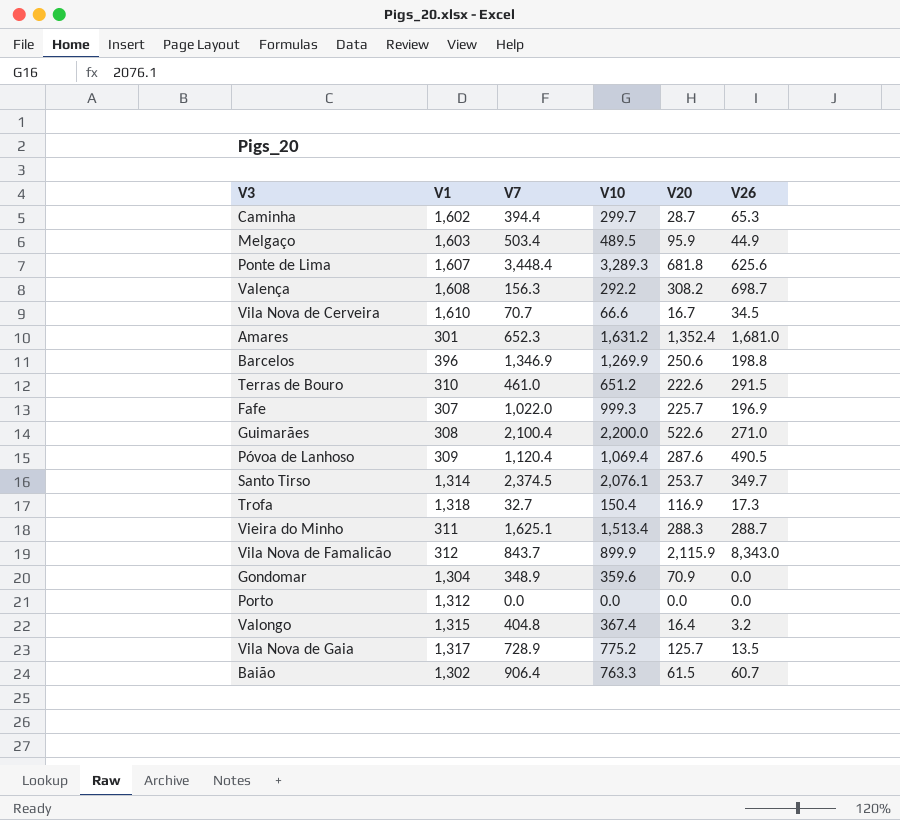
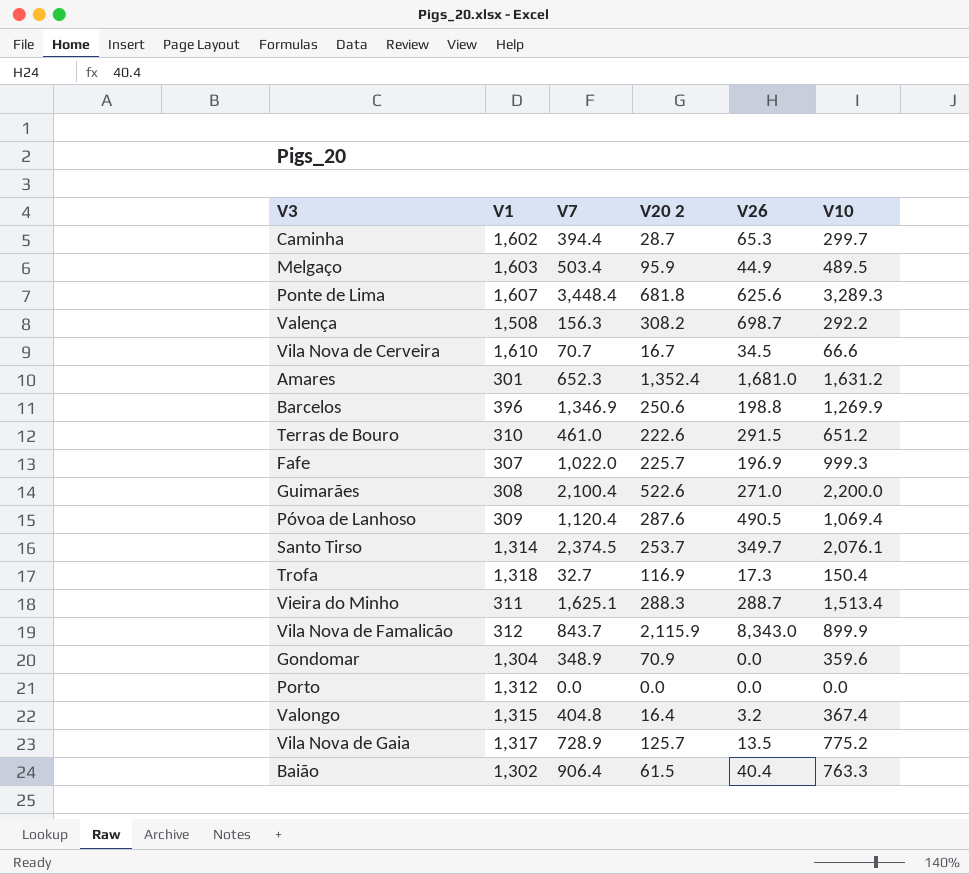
column name: V20 -> V20 2
column V10 | position: 4 -> 6
Valença | V1: 1,608 -> 1,508
Baião | V26: 60.7 -> 40.4

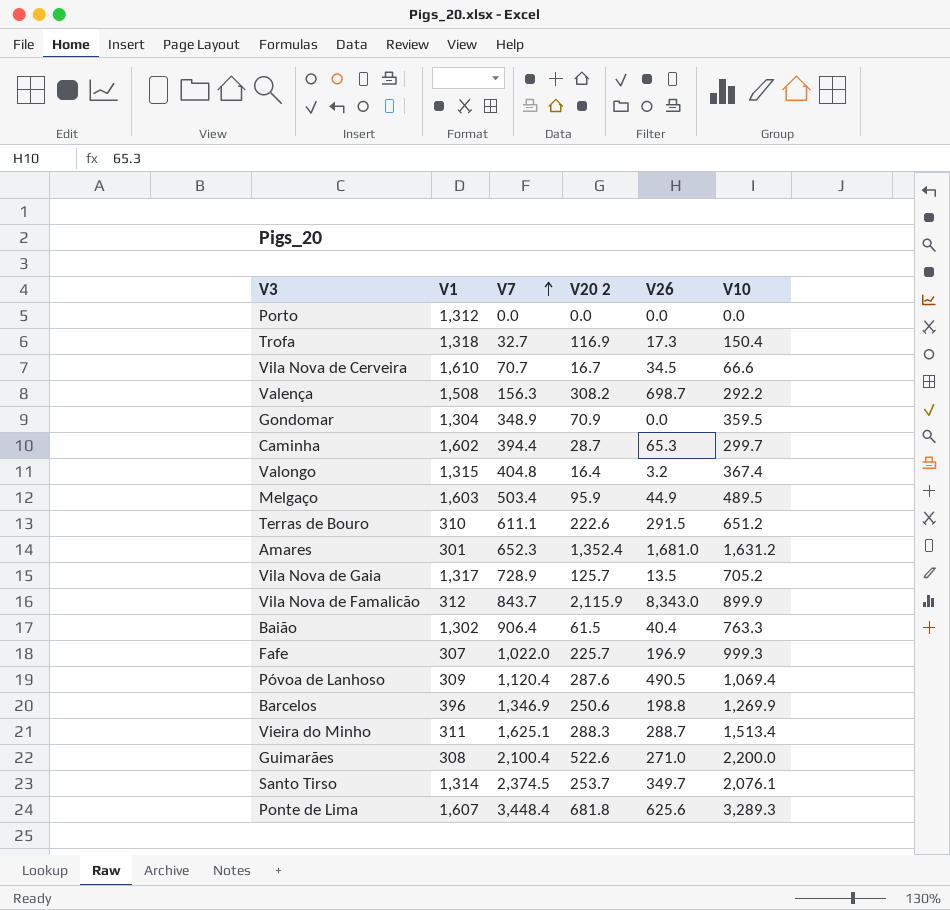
row order: none -> V7 ascending
Gondomar | V10: 359.6 -> 359.5
Terras de Bouro | V7: 461.0 -> 611.1
Vila Nova de Gaia | V10: 775.2 -> 705.2

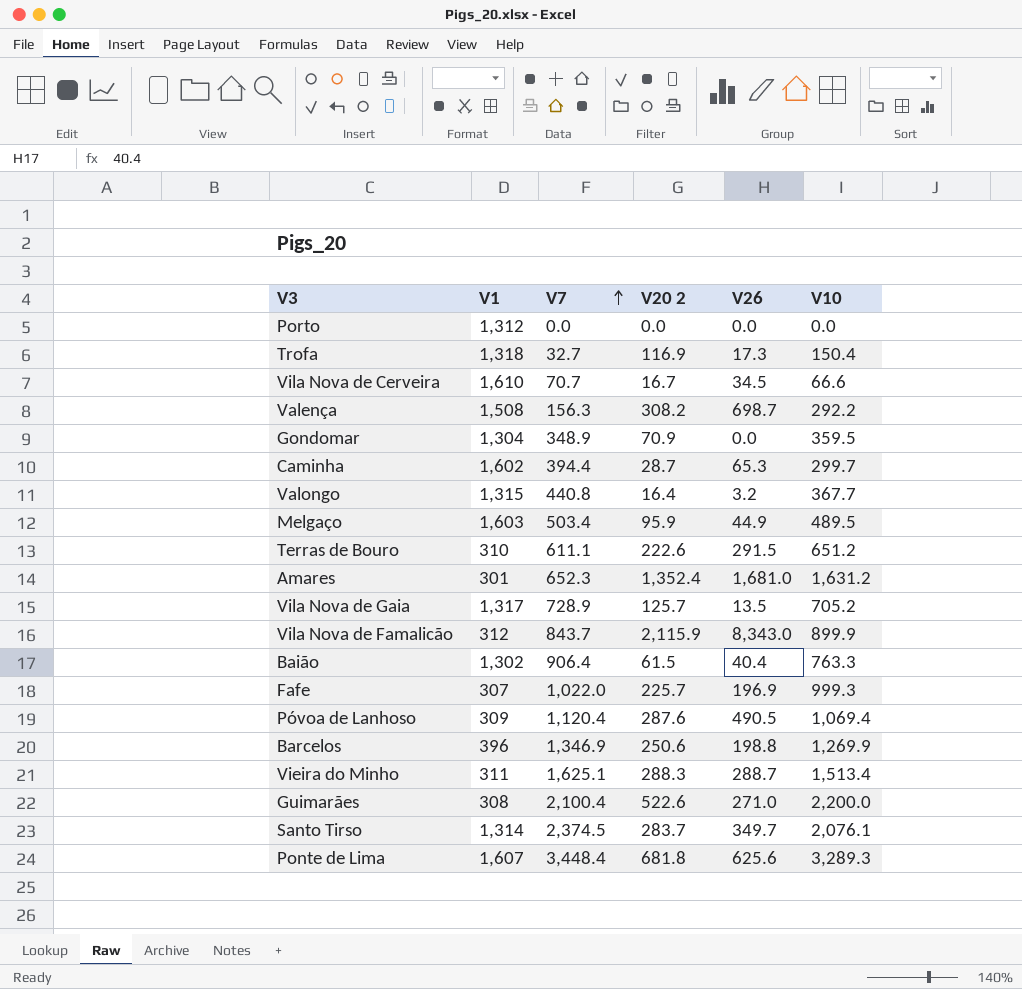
Valongo | V7: 404.8 -> 440.8
Valongo | V10: 367.4 -> 367.7
Santo Tirso | V20 2: 253.7 -> 283.7

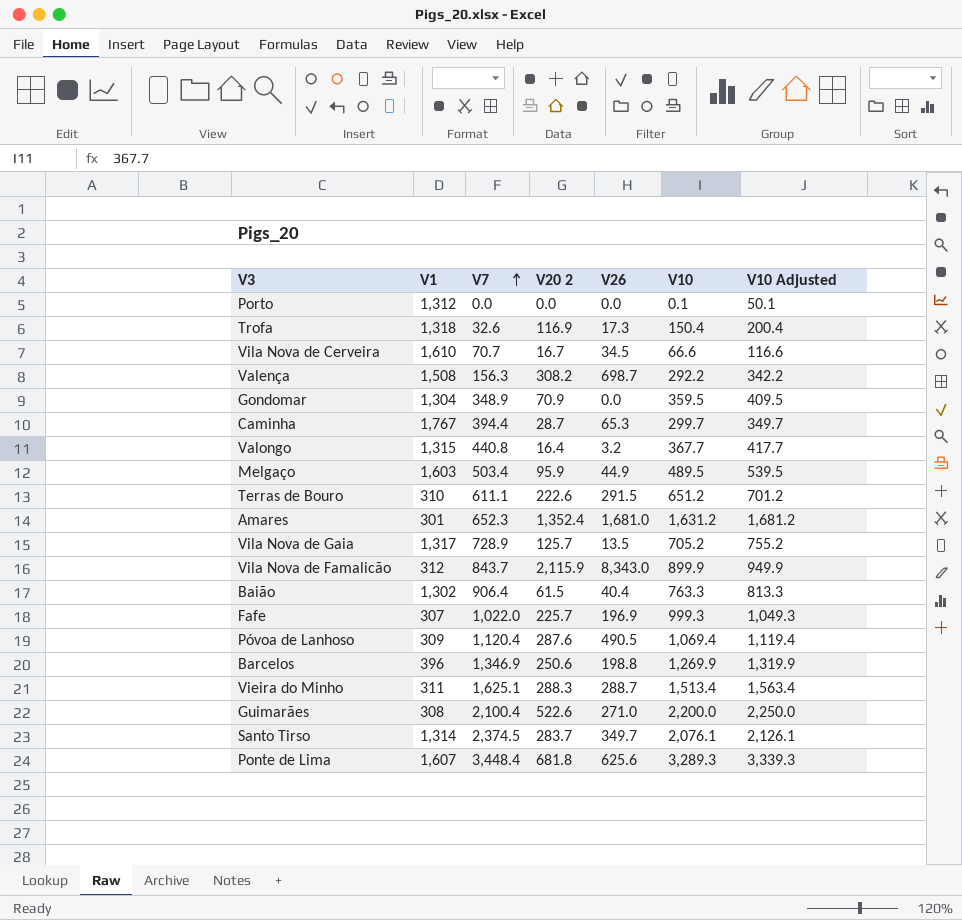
column V10 Adjusted | formula: none -> [V10] + 50
Porto | V10: 0.0 -> 0.1
Trofa | V7: 32.7 -> 32.6
Caminha | V1: 1,602 -> 1,767

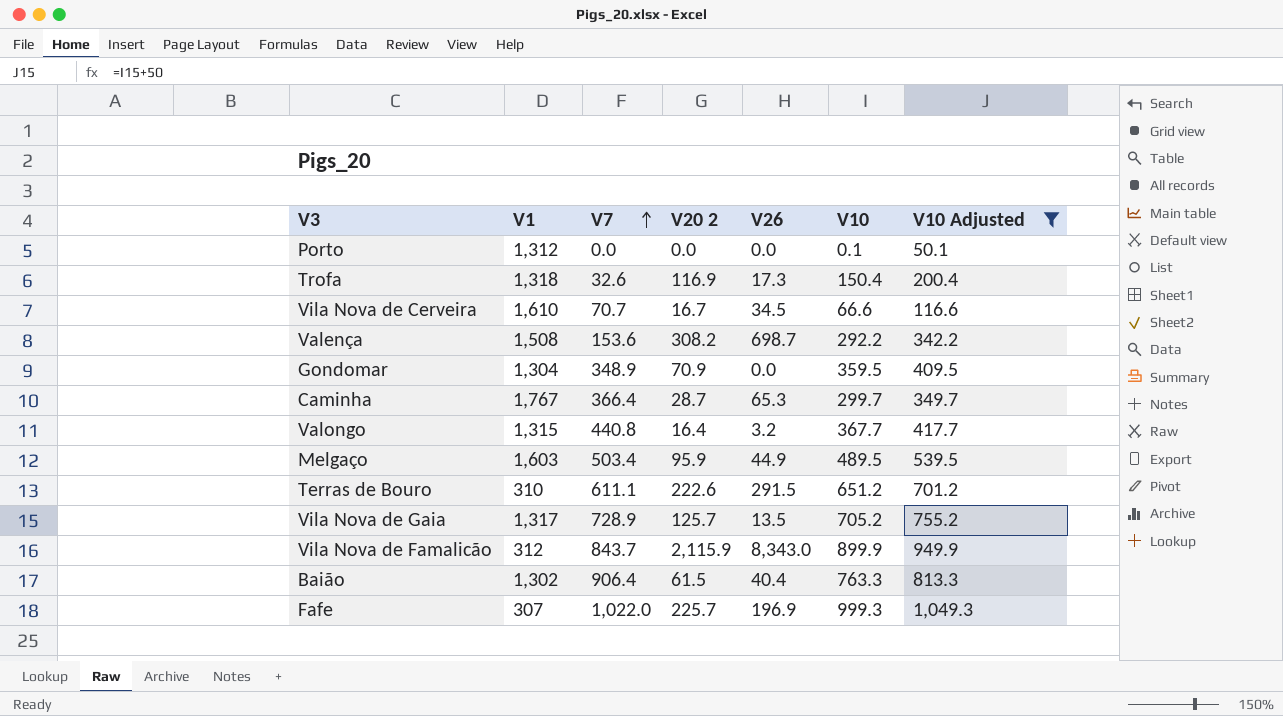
filter: none -> V10 Adjusted <= 1,049.3
Valença | V7: 156.3 -> 153.6
Caminha | V7: 394.4 -> 366.4

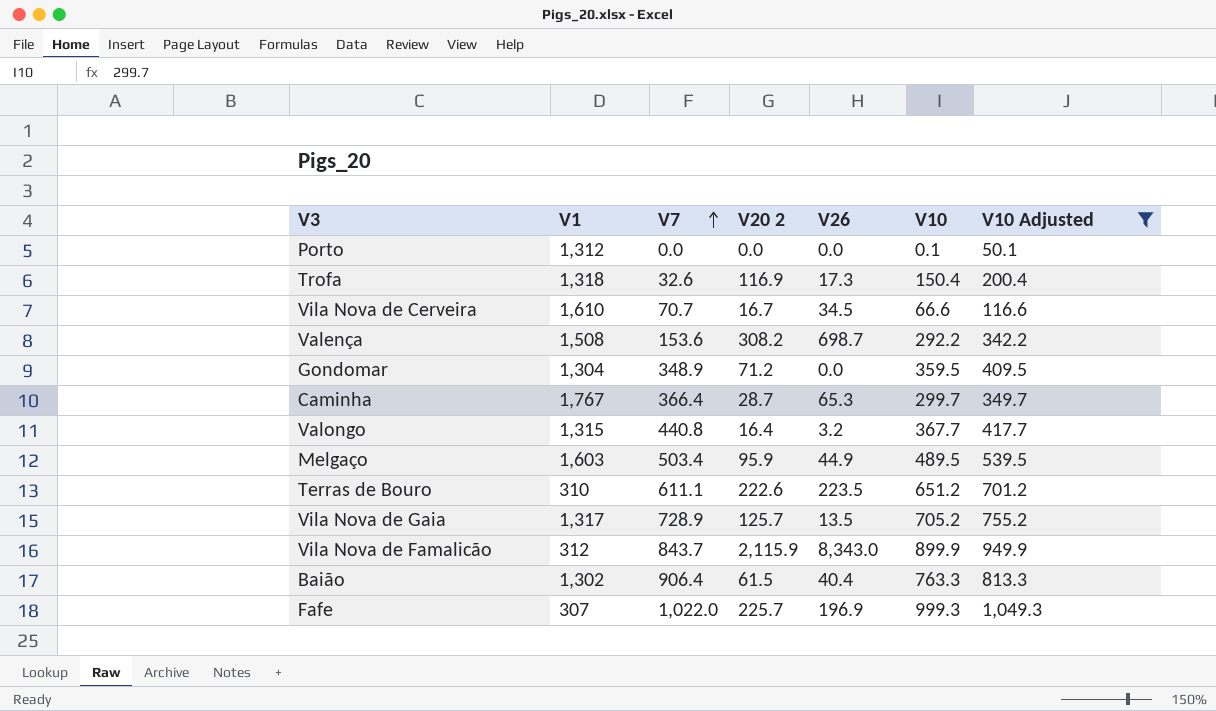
Gondomar | V20 2: 70.9 -> 71.2
Terras de Bouro | V26: 291.5 -> 223.5

